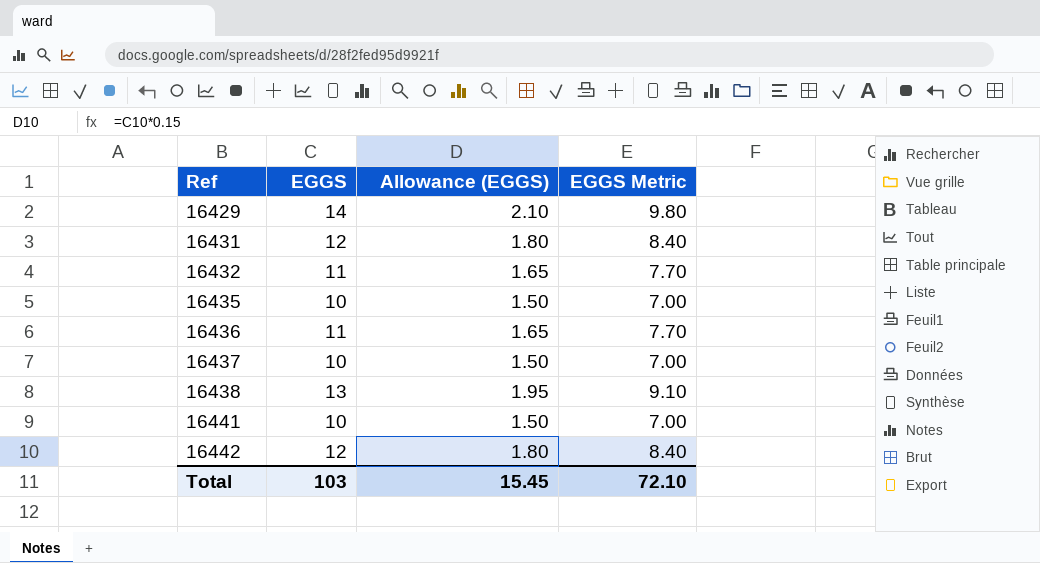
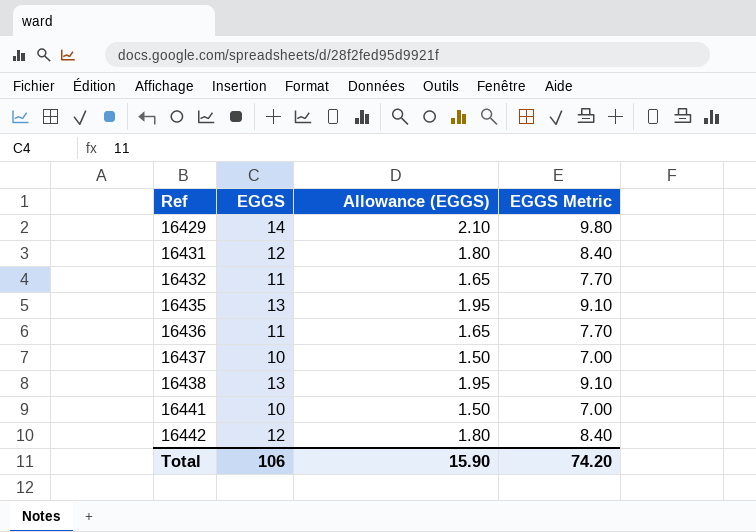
16435 | EGGS: 10 -> 13
16435 | Allowance (EGGS): 1.50 -> 1.95
16435 | EGGS Metric: 7.00 -> 9.10
Total | EGGS: 103 -> 106
Total | Allowance (EGGS): 15.45 -> 15.90
Total | EGGS Metric: 72.10 -> 74.20

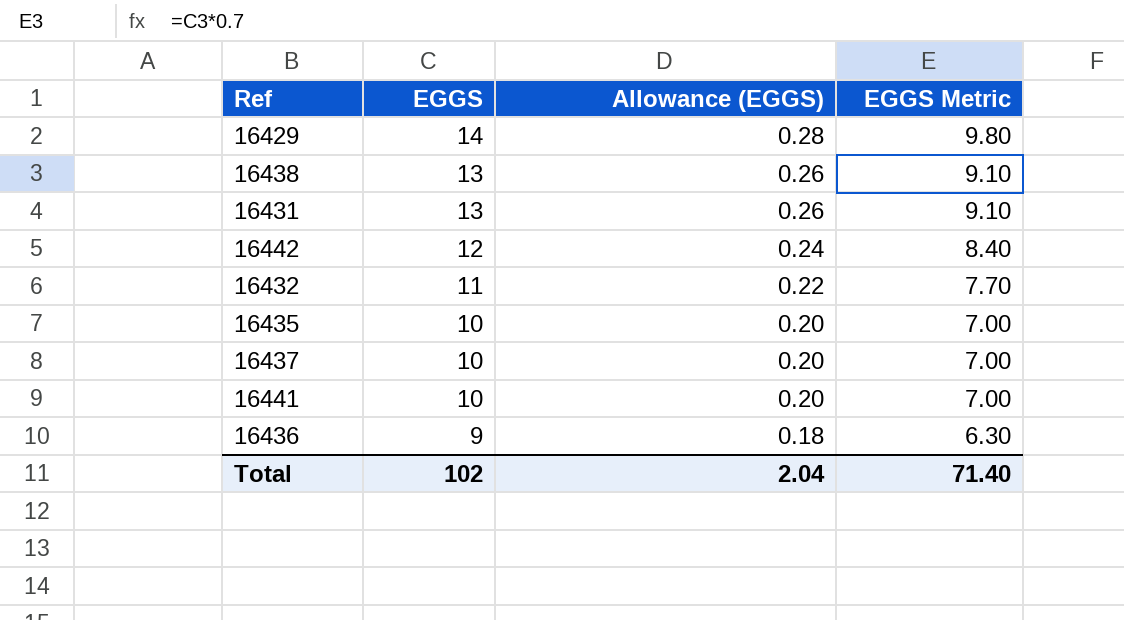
row order: Ref ascending -> EGGS descending
column Allowance (EGGS) | formula: [EGGS] * 0.15 -> [EGGS] * 0.02
16431 | EGGS: 12 -> 13
16431 | EGGS Metric: 8.40 -> 9.10
16435 | EGGS: 13 -> 10
16435 | EGGS Metric: 9.10 -> 7.00
16436 | EGGS: 11 -> 9
16436 | EGGS Metric: 7.70 -> 6.30
Total | EGGS: 106 -> 102
Total | Allowance (EGGS): 15.90 -> 2.04
Total | EGGS Metric: 74.20 -> 71.40

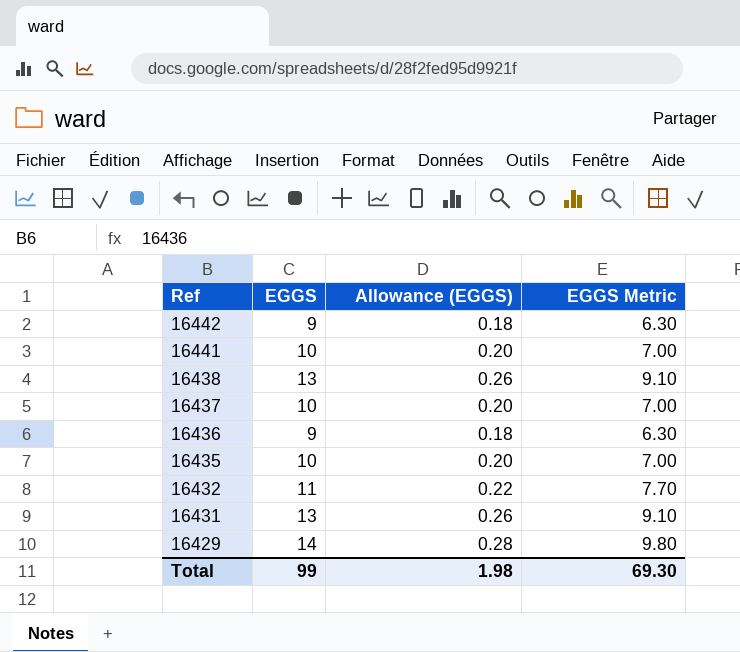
row order: EGGS descending -> Ref descending
16442 | EGGS: 12 -> 9
16442 | Allowance (EGGS): 0.24 -> 0.18
16442 | EGGS Metric: 8.40 -> 6.30
Total | EGGS: 102 -> 99
Total | Allowance (EGGS): 2.04 -> 1.98
Total | EGGS Metric: 71.40 -> 69.30

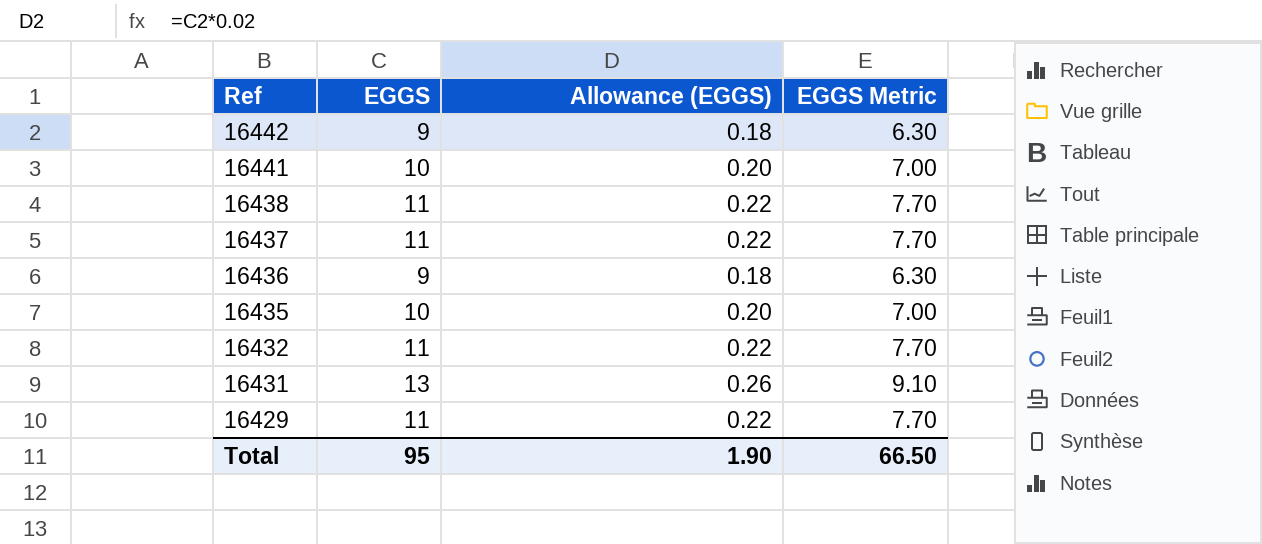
16438 | EGGS: 13 -> 11
16438 | Allowance (EGGS): 0.26 -> 0.22
16438 | EGGS Metric: 9.10 -> 7.70
16437 | EGGS: 10 -> 11
16437 | Allowance (EGGS): 0.20 -> 0.22
16437 | EGGS Metric: 7.00 -> 7.70
16429 | EGGS: 14 -> 11
16429 | Allowance (EGGS): 0.28 -> 0.22
16429 | EGGS Metric: 9.80 -> 7.70
Total | EGGS: 99 -> 95
Total | Allowance (EGGS): 1.98 -> 1.90
Total | EGGS Metric: 69.30 -> 66.50

